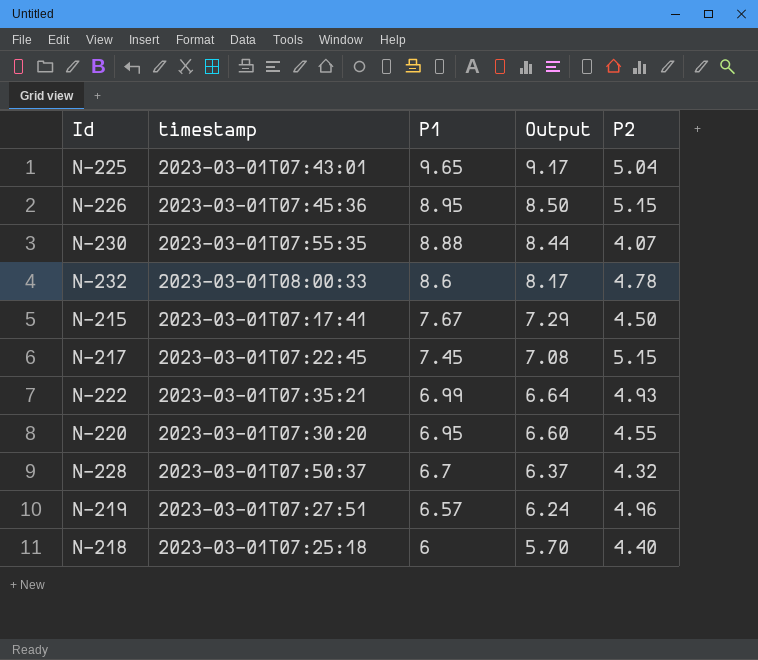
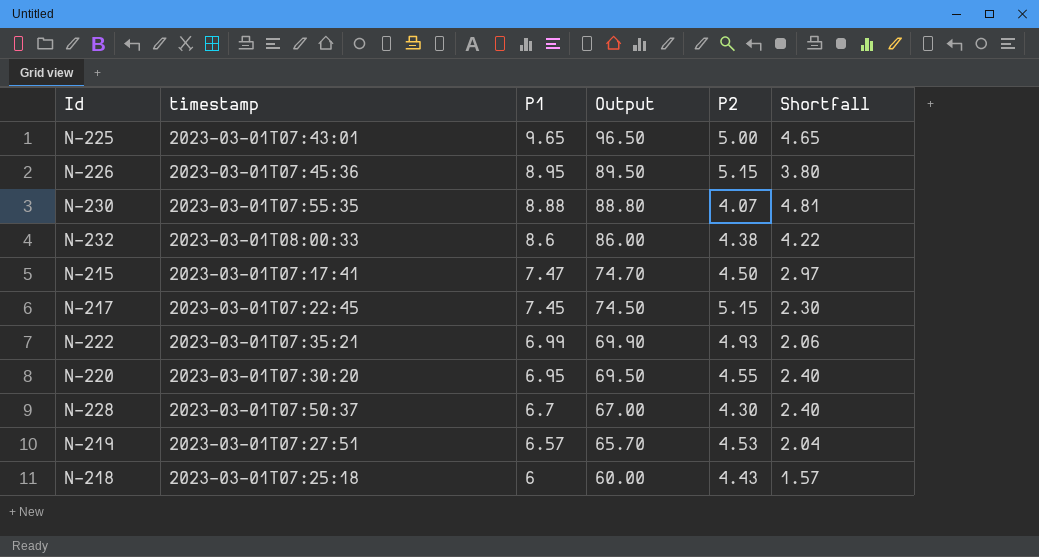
column Output | formula: [P1] * 0.95 -> [P1] * 10
column Shortfall | formula: none -> [P1] - [P2]
N-225 | P2: 5.04 -> 5.00
N-232 | P2: 4.78 -> 4.38
N-215 | P1: 7.67 -> 7.47
N-228 | P2: 4.32 -> 4.30
N-219 | P2: 4.96 -> 4.53
N-218 | P2: 4.40 -> 4.43

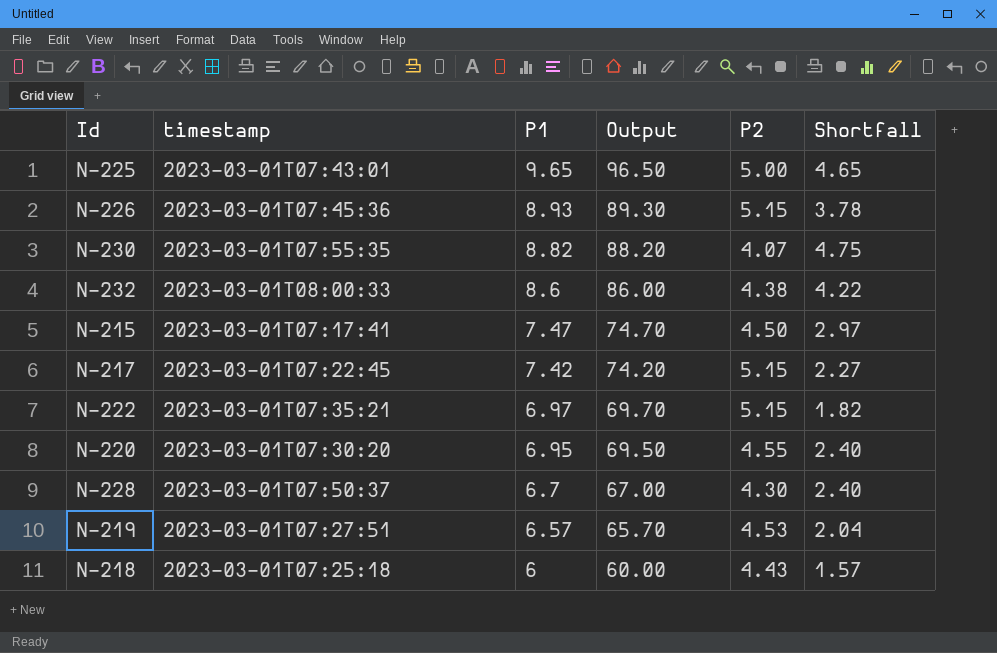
N-226 | P1: 8.95 -> 8.93
N-226 | Output: 89.50 -> 89.30
N-226 | Shortfall: 3.80 -> 3.78
N-230 | P1: 8.88 -> 8.82
N-230 | Output: 88.80 -> 88.20
N-230 | Shortfall: 4.81 -> 4.75
N-217 | P1: 7.45 -> 7.42
N-217 | Output: 74.50 -> 74.20
N-217 | Shortfall: 2.30 -> 2.27
N-222 | P1: 6.99 -> 6.97
N-222 | Output: 69.90 -> 69.70
N-222 | P2: 4.93 -> 5.15
N-222 | Shortfall: 2.06 -> 1.82

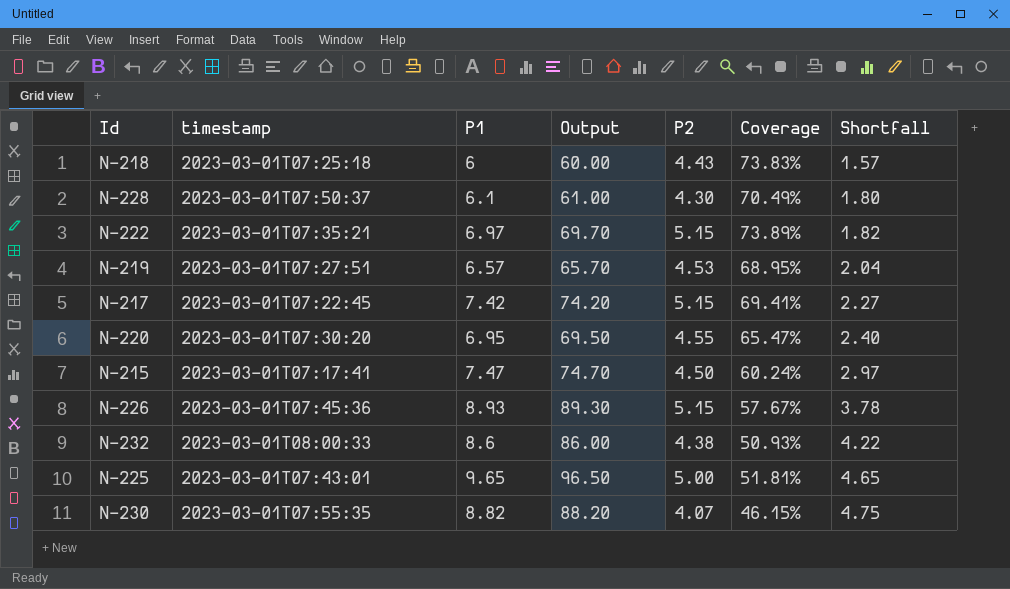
row order: P1 descending -> Shortfall ascending
column Coverage | formula: none -> [P2] / [P1]
N-228 | P1: 6.7 -> 6.1
N-228 | Output: 67.00 -> 61.00
N-228 | Shortfall: 2.40 -> 1.80

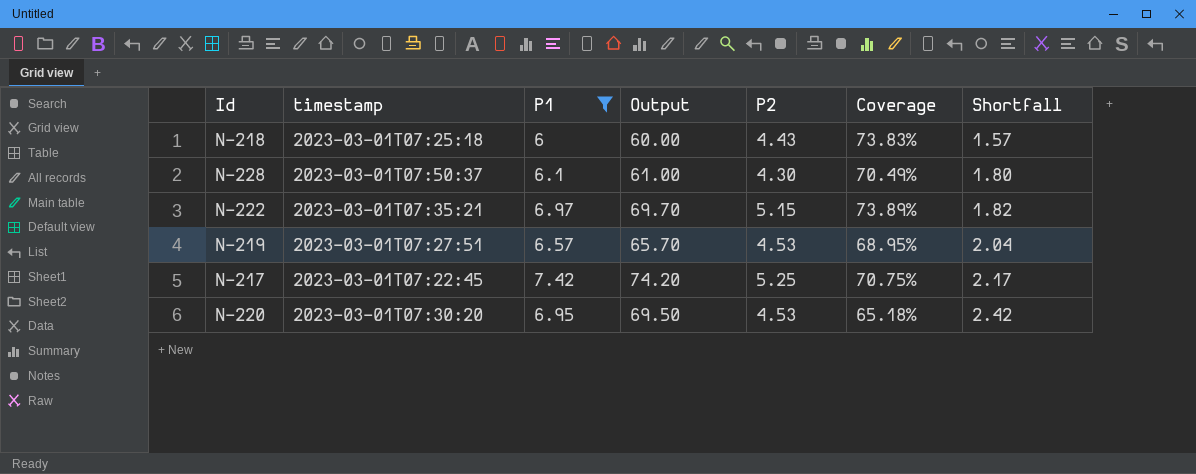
filter: none -> P1 <= 7.42
N-217 | P2: 5.15 -> 5.25
N-217 | Coverage: 69.41% -> 70.75%
N-217 | Shortfall: 2.27 -> 2.17
N-220 | P2: 4.55 -> 4.53
N-220 | Coverage: 65.47% -> 65.18%
N-220 | Shortfall: 2.40 -> 2.42

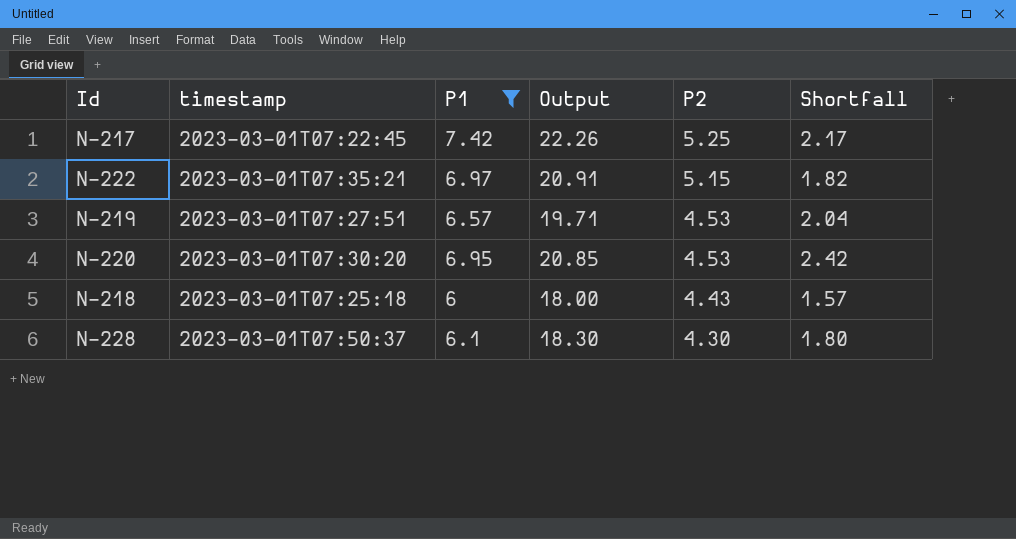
row order: Shortfall ascending -> P2 descending
column Coverage | formula: [P2] / [P1] -> none
column Output | formula: [P1] * 10 -> [P1] * 3

